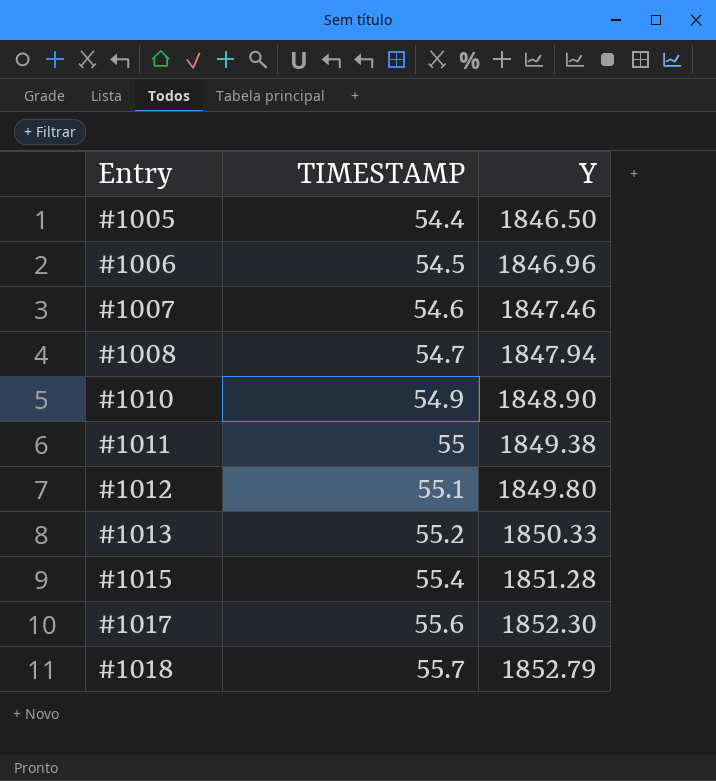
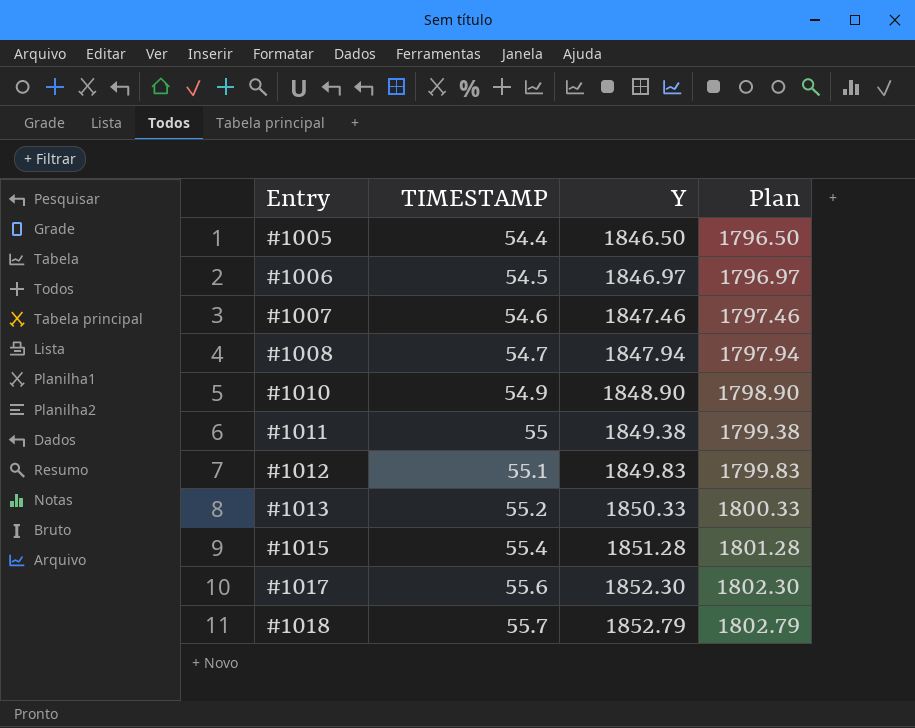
column Plan | formula: none -> [Y] - 50
#1006 | Y: 1846.96 -> 1846.97
#1012 | Y: 1849.80 -> 1849.83

